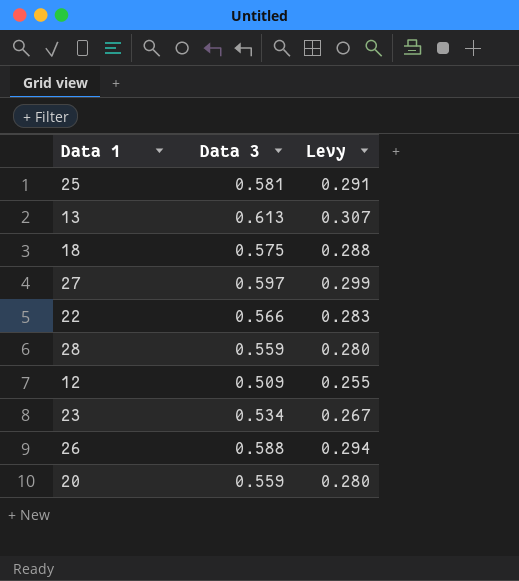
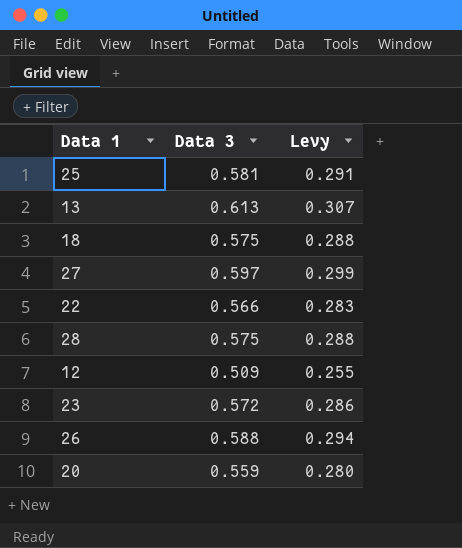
28 | Data 3: 0.559 -> 0.575
28 | Levy: 0.280 -> 0.288
23 | Data 3: 0.534 -> 0.572
23 | Levy: 0.267 -> 0.286

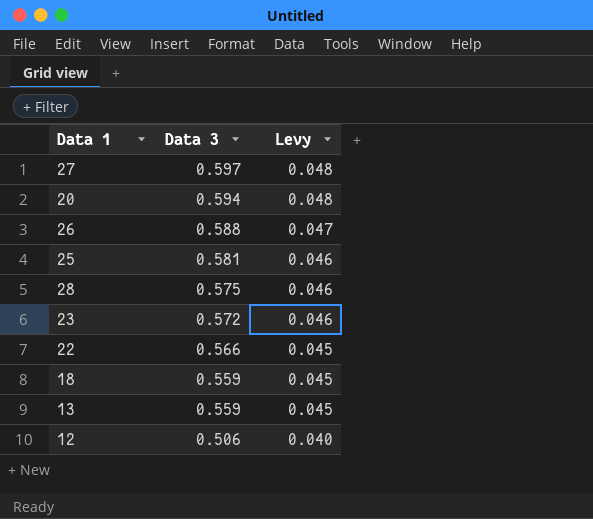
row order: none -> Data 3 descending
column Levy | formula: [Data 3] * 0.5 -> [Data 3] * 0.08
20 | Data 3: 0.559 -> 0.594
18 | Data 3: 0.575 -> 0.559
13 | Data 3: 0.613 -> 0.559
12 | Data 3: 0.509 -> 0.506

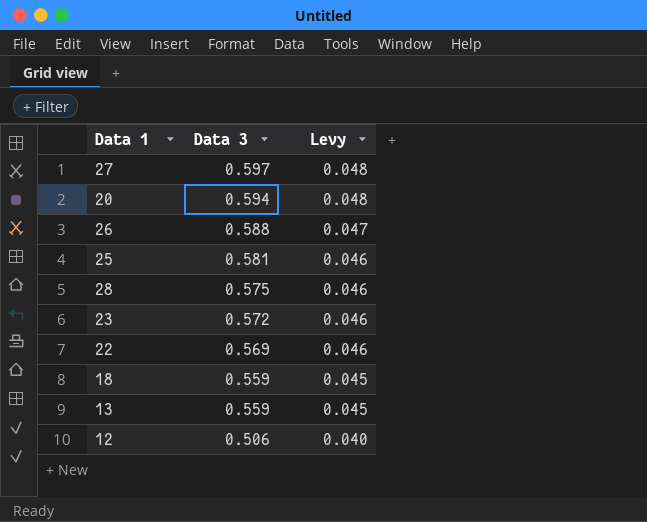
22 | Data 3: 0.566 -> 0.569
22 | Levy: 0.045 -> 0.046

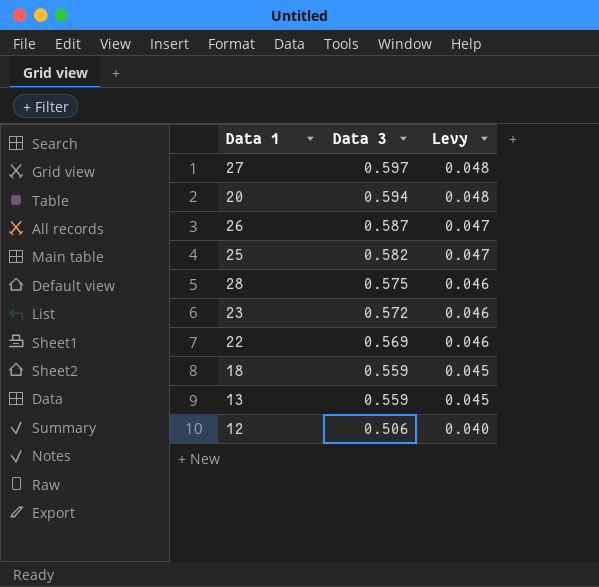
26 | Data 3: 0.588 -> 0.587
25 | Data 3: 0.581 -> 0.582
25 | Levy: 0.046 -> 0.047

